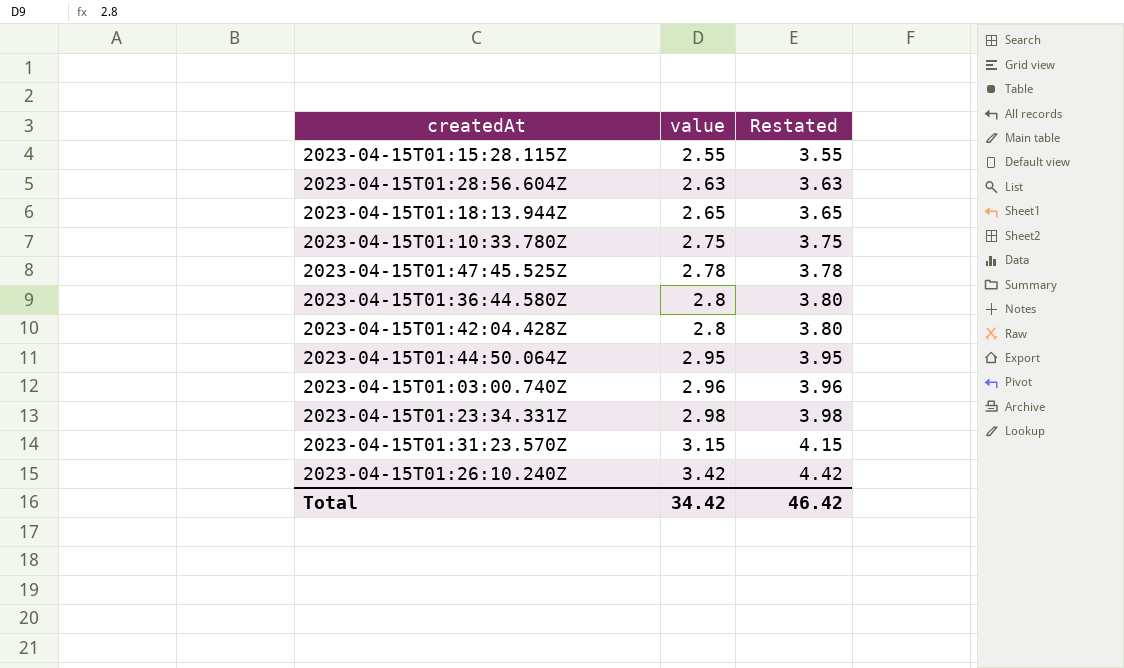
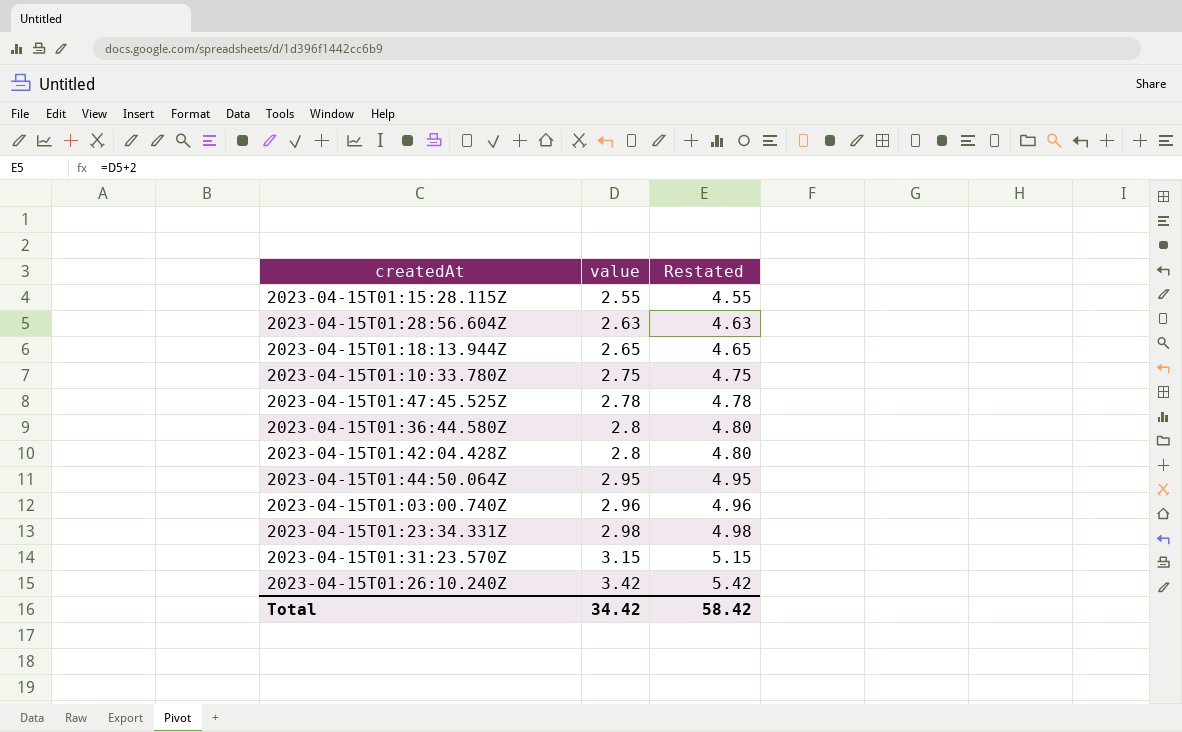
column Restated | formula: [value] + 1 -> [value] + 2
Total | Restated: 46.42 -> 58.42

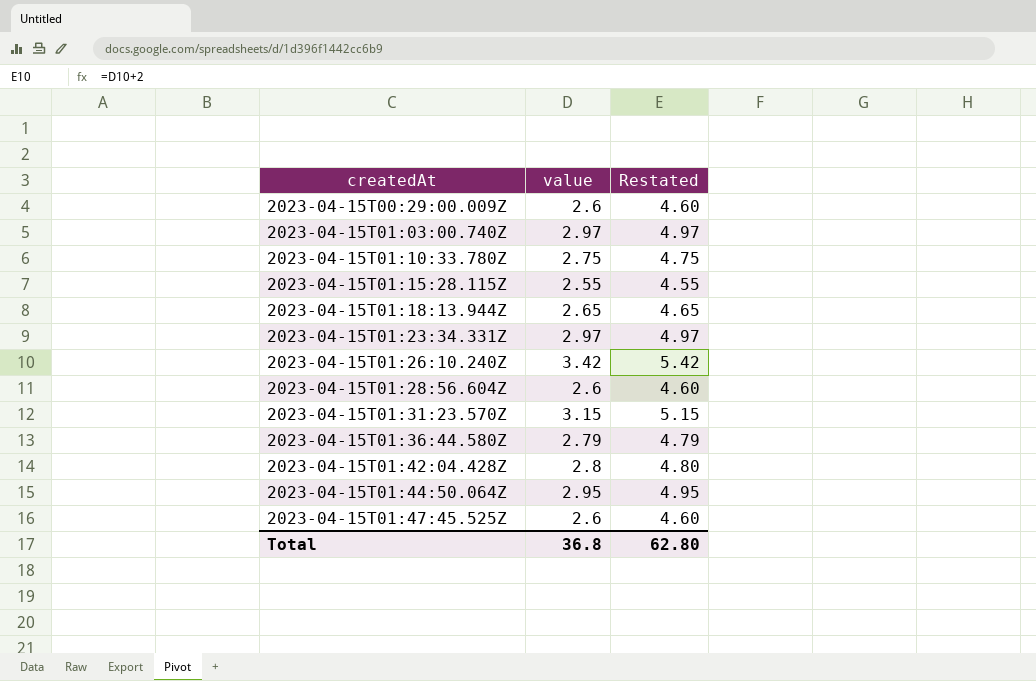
row order: value ascending -> createdAt ascending
row 2023-04-15T00:29:00.009Z: none -> 2.6 | 4.60
2023-04-15T01:03:00.740Z | value: 2.96 -> 2.97
2023-04-15T01:03:00.740Z | Restated: 4.96 -> 4.97
2023-04-15T01:23:34.331Z | value: 2.98 -> 2.97
2023-04-15T01:23:34.331Z | Restated: 4.98 -> 4.97
2023-04-15T01:28:56.604Z | value: 2.63 -> 2.6
2023-04-15T01:28:56.604Z | Restated: 4.63 -> 4.60
2023-04-15T01:36:44.580Z | value: 2.8 -> 2.79
2023-04-15T01:36:44.580Z | Restated: 4.80 -> 4.79
2023-04-15T01:47:45.525Z | value: 2.78 -> 2.6
2023-04-15T01:47:45.525Z | Restated: 4.78 -> 4.60
Total | value: 34.42 -> 36.8
Total | Restated: 58.42 -> 62.80

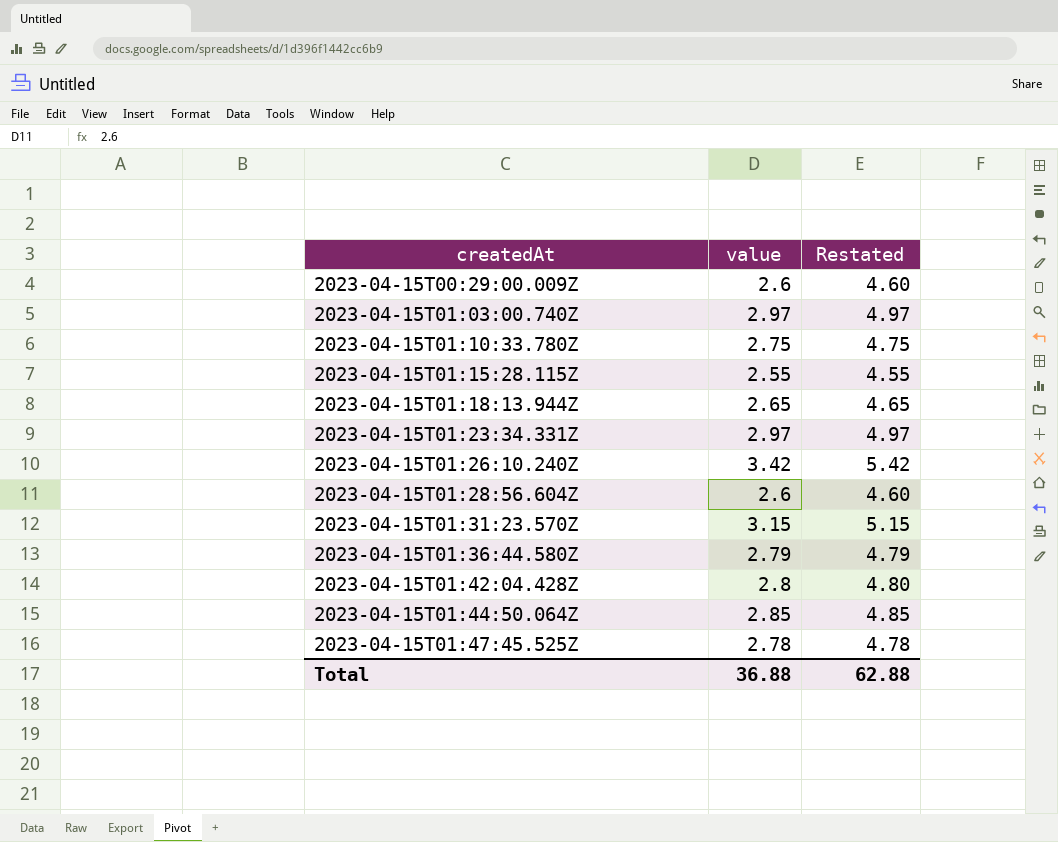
2023-04-15T01:44:50.064Z | value: 2.95 -> 2.85
2023-04-15T01:44:50.064Z | Restated: 4.95 -> 4.85
2023-04-15T01:47:45.525Z | value: 2.6 -> 2.78
2023-04-15T01:47:45.525Z | Restated: 4.60 -> 4.78
Total | value: 36.8 -> 36.88
Total | Restated: 62.80 -> 62.88

